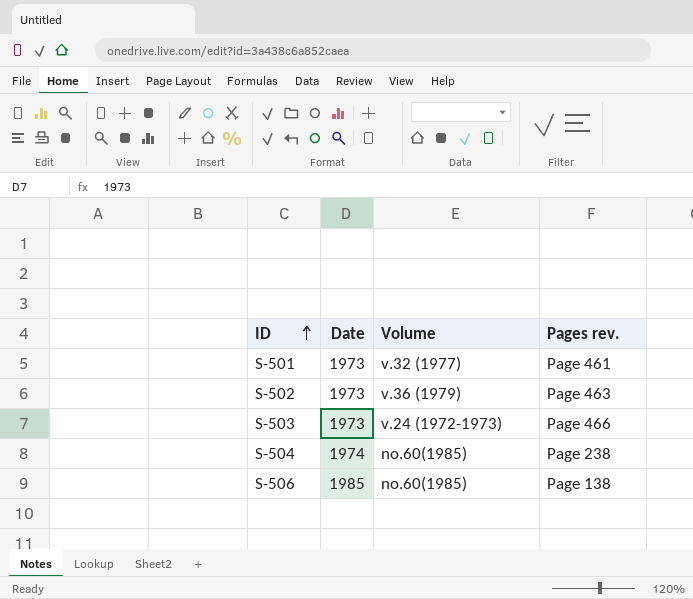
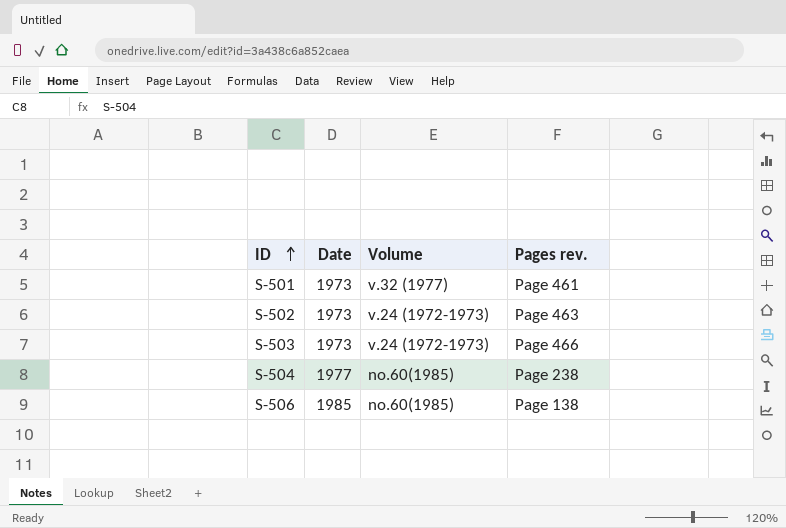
S-502 | Volume: v.36 (1979) -> v.24 (1972-1973)
S-504 | Date: 1974 -> 1977

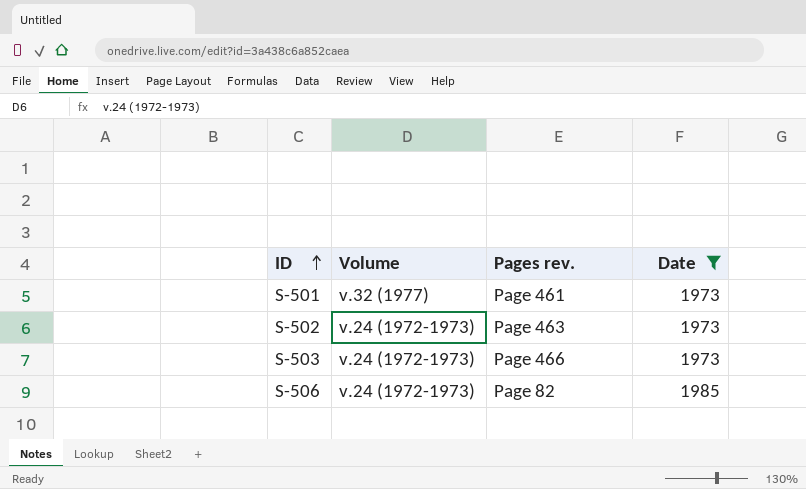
filter: none -> Date != 1977
column Date | position: 2 -> 4
S-506 | Volume: no.60(1985) -> v.24 (1972-1973)
S-506 | Pages rev.: Page 138 -> Page 82

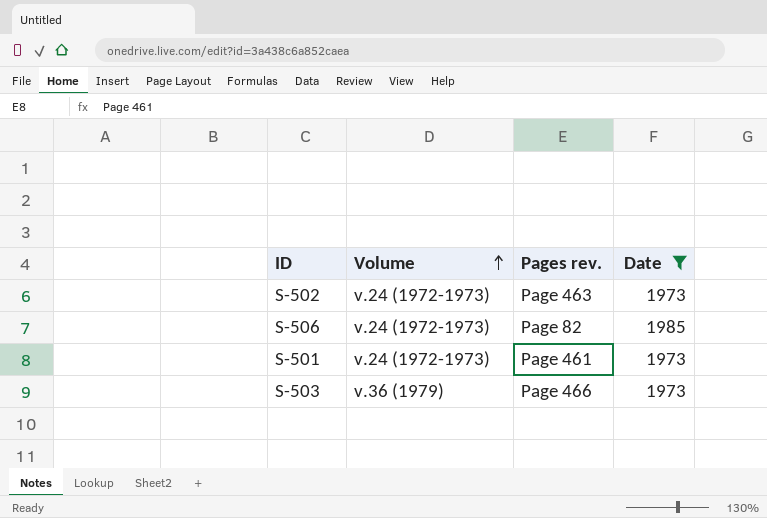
row order: ID ascending -> Volume ascending
S-501 | Volume: v.32 (1977) -> v.24 (1972-1973)
S-503 | Volume: v.24 (1972-1973) -> v.36 (1979)

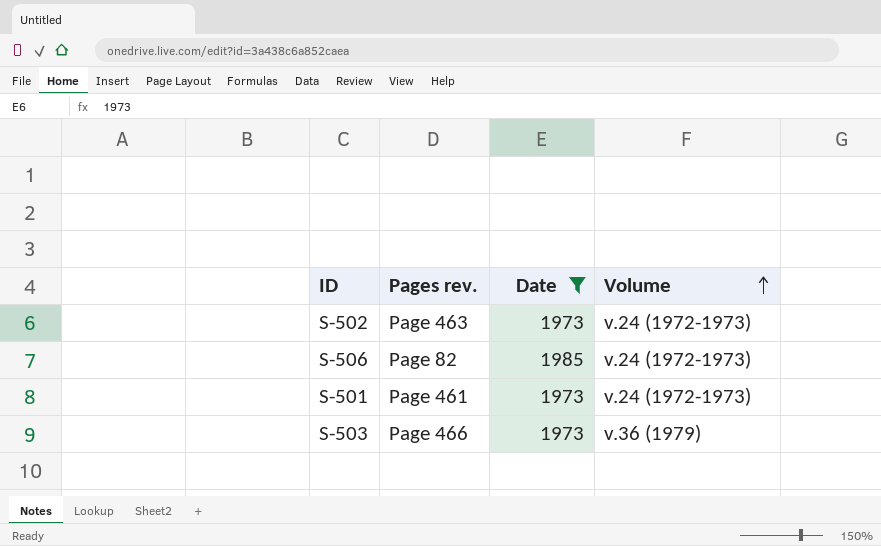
column Volume | position: 2 -> 4

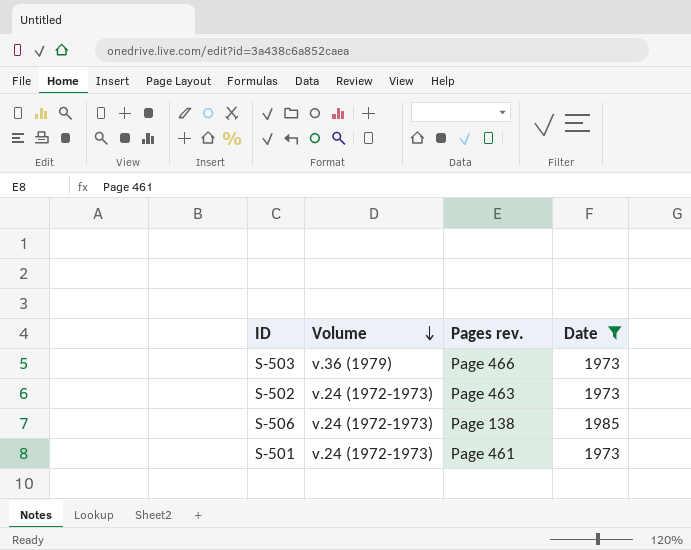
row order: Volume ascending -> Volume descending
column Volume | position: 4 -> 2
S-506 | Pages rev.: Page 82 -> Page 138

